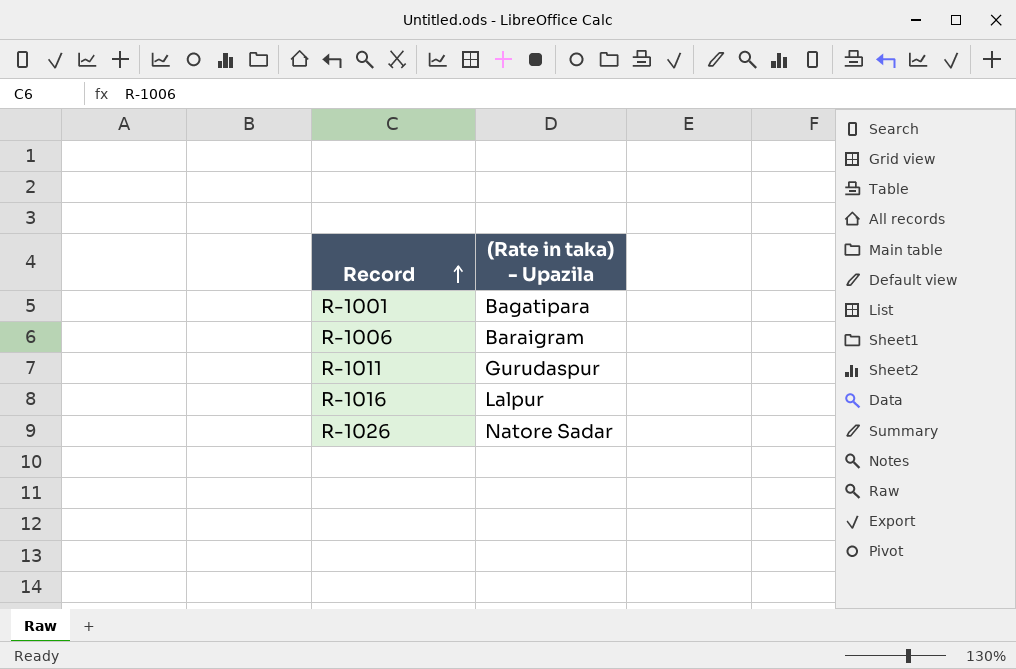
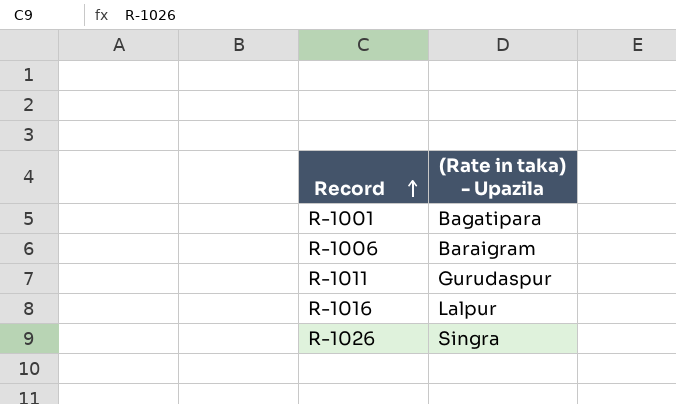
R-1026 | (Rate in taka) - Upazila: Natore Sadar -> Singra

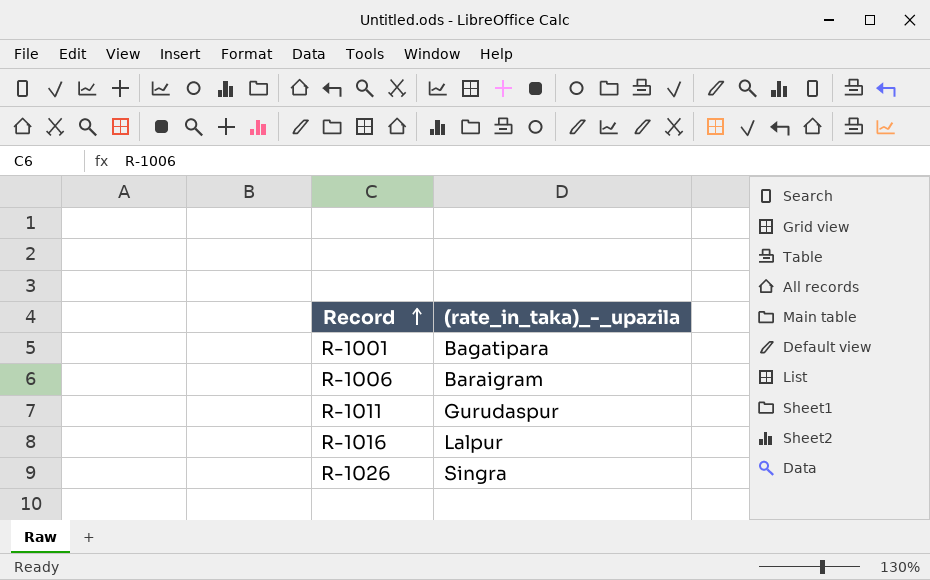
column name: (Rate in taka) - Upazila -> (rate_in_taka)_-_upazila

